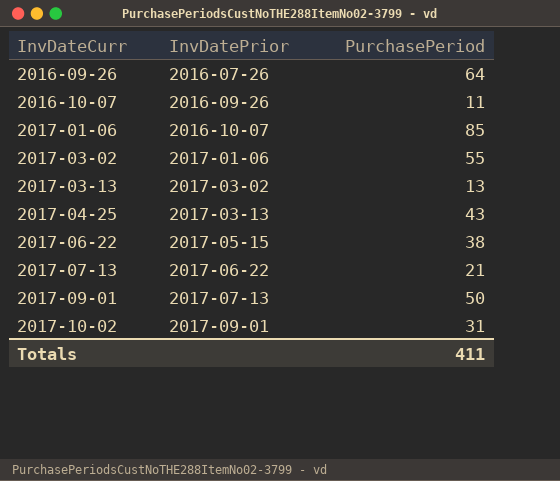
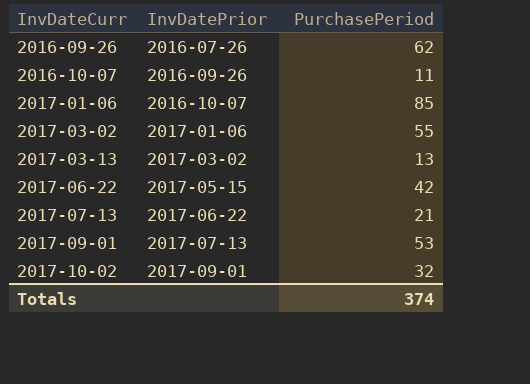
row 2017-04-25: 2017-03-13 | 43 -> none
2016-09-26 | PurchasePeriod: 64 -> 62
2017-06-22 | PurchasePeriod: 38 -> 42
2017-09-01 | PurchasePeriod: 50 -> 53
2017-10-02 | PurchasePeriod: 31 -> 32
Totals | PurchasePeriod: 411 -> 374

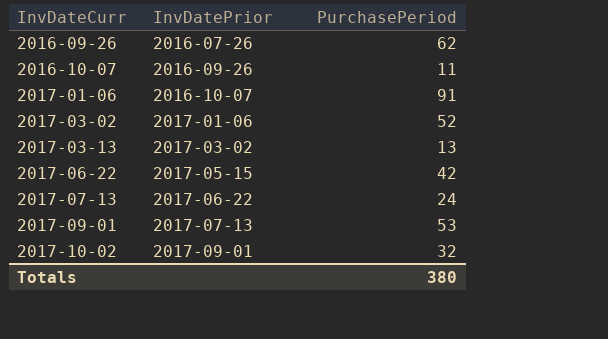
2017-01-06 | PurchasePeriod: 85 -> 91
2017-03-02 | PurchasePeriod: 55 -> 52
2017-07-13 | PurchasePeriod: 21 -> 24
Totals | PurchasePeriod: 374 -> 380

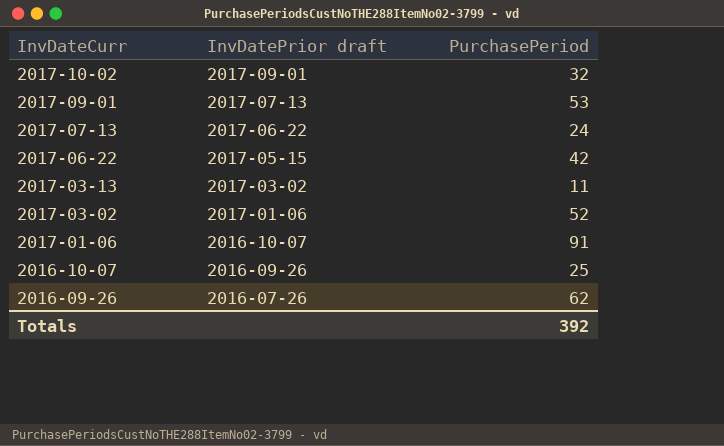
row order: InvDateCurr ascending -> InvDateCurr descending
column name: InvDatePrior -> InvDatePrior draft
2017-03-13 | PurchasePeriod: 13 -> 11
2016-10-07 | PurchasePeriod: 11 -> 25
Totals | PurchasePeriod: 380 -> 392

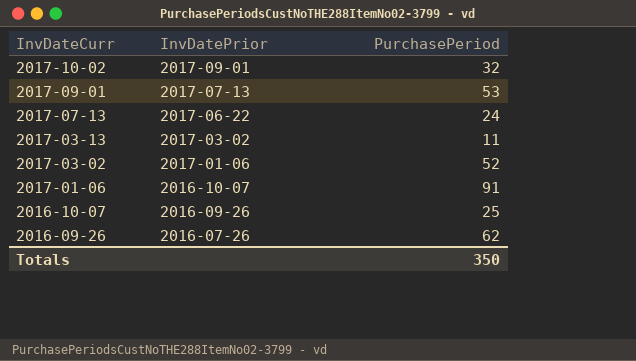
column name: InvDatePrior draft -> InvDatePrior
row 2017-06-22: 2017-05-15 | 42 -> none
Totals | PurchasePeriod: 392 -> 350

